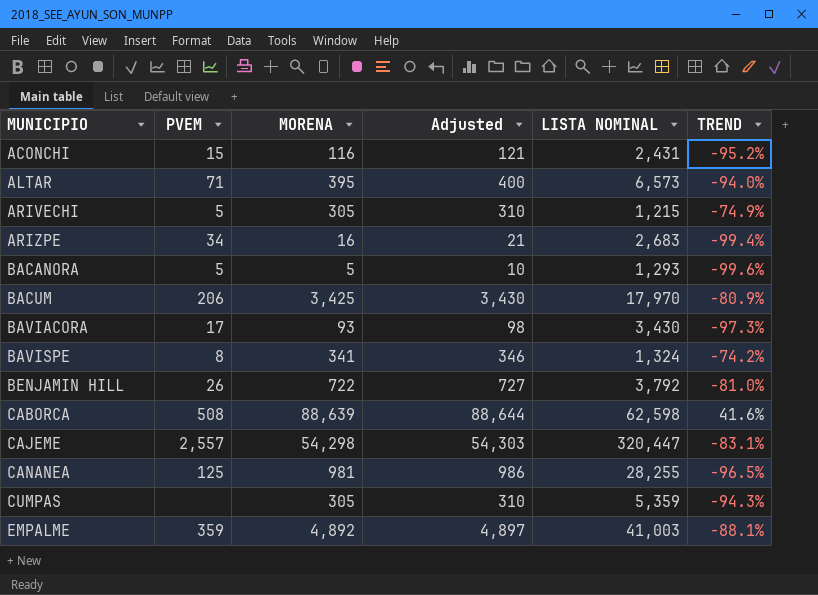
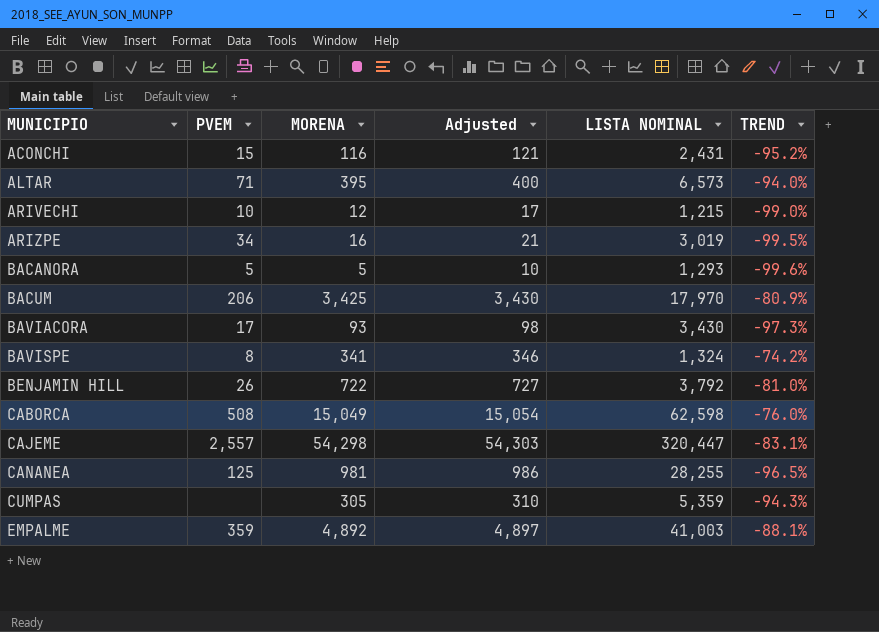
ARIVECHI | PVEM: 5 -> 10
ARIVECHI | MORENA: 305 -> 12
ARIVECHI | Adjusted: 310 -> 17
ARIVECHI | TREND: -74.9% -> -99.0%
ARIZPE | LISTA NOMINAL: 2,683 -> 3,019
ARIZPE | TREND: -99.4% -> -99.5%
CABORCA | MORENA: 88,639 -> 15,049
CABORCA | Adjusted: 88,644 -> 15,054
CABORCA | TREND: 41.6% -> -76.0%

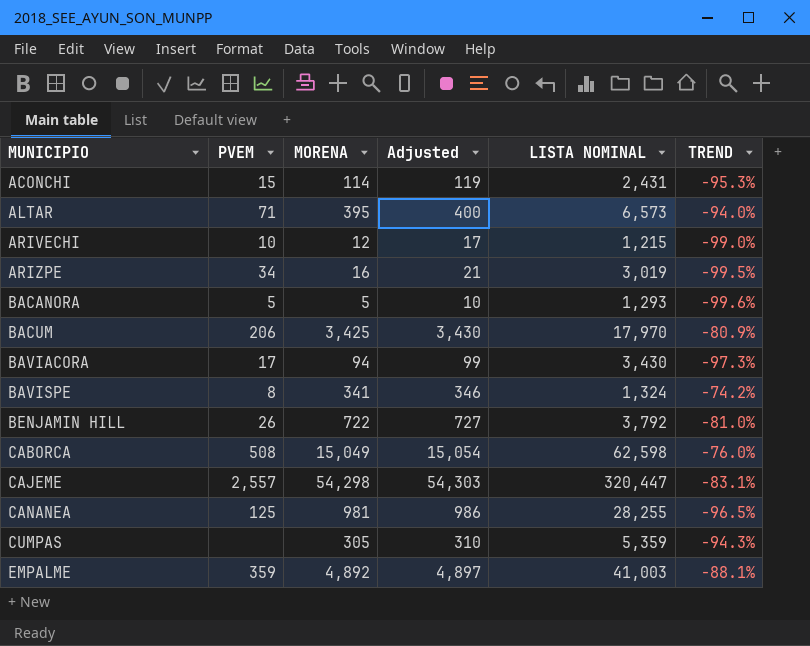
ACONCHI | MORENA: 116 -> 114
ACONCHI | Adjusted: 121 -> 119
ACONCHI | TREND: -95.2% -> -95.3%
BAVIACORA | MORENA: 93 -> 94
BAVIACORA | Adjusted: 98 -> 99

